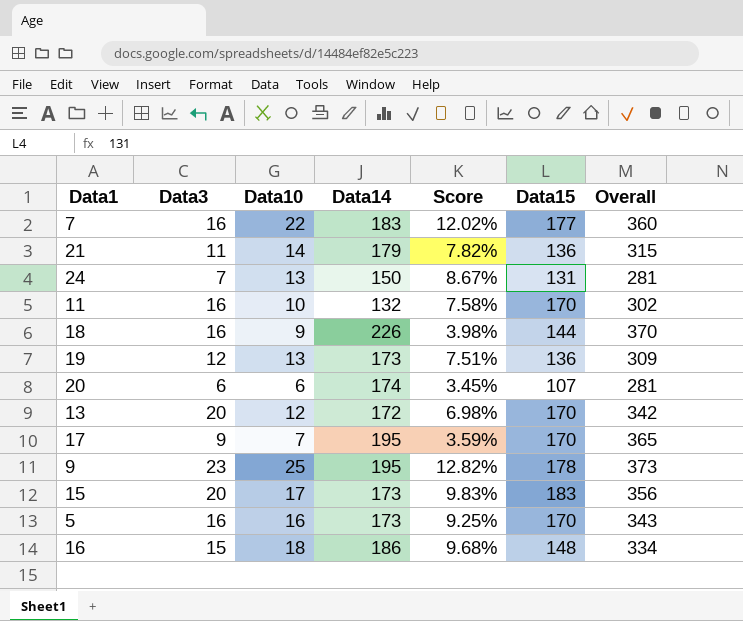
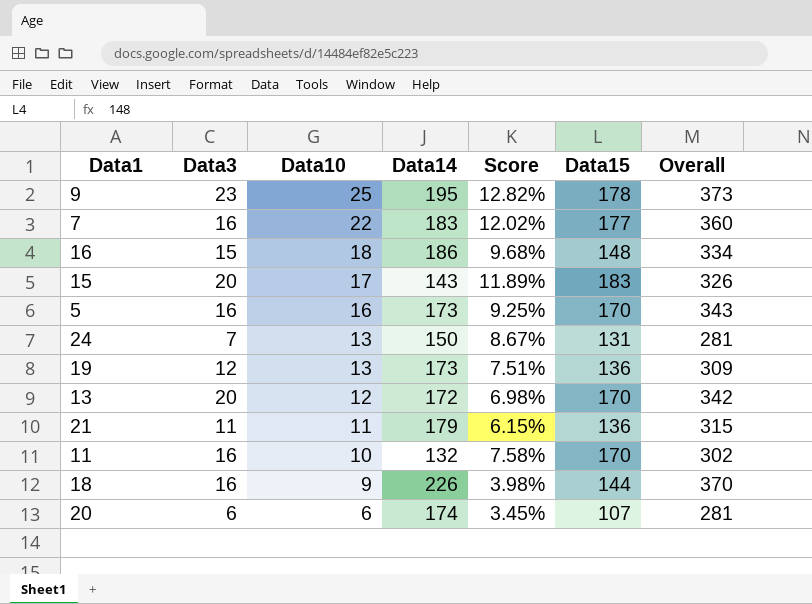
row order: none -> Data10 descending
row 17: 9 | 7 | 195 | 3.59% | 170 | 365 -> none
15 | Data14: 173 -> 143
15 | Score: 9.83% -> 11.89%
15 | Overall: 356 -> 326
21 | Data10: 14 -> 11
21 | Score: 7.82% -> 6.15%

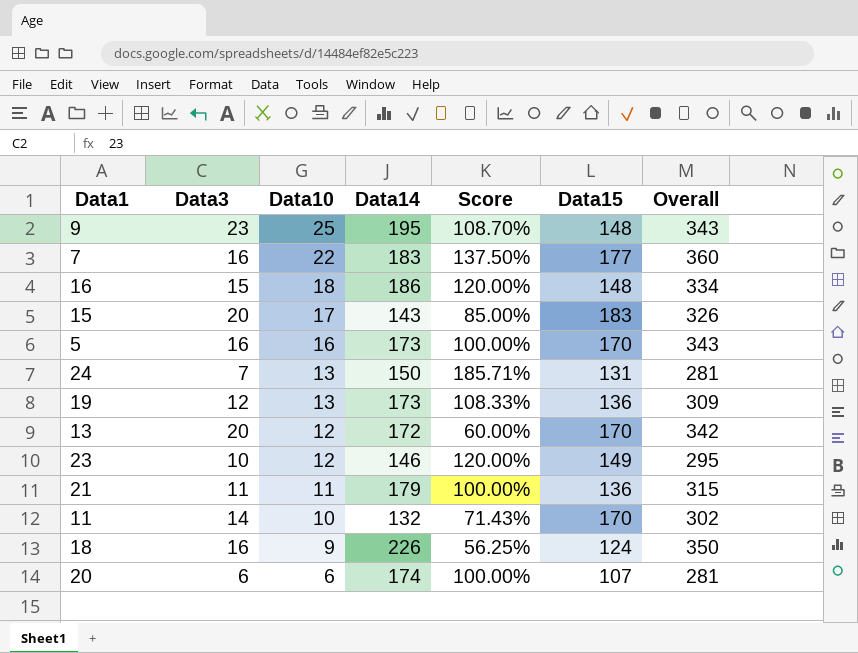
column Score | formula: [Data10] / [Data14] -> [Data10] / [Data3]
9 | Data15: 178 -> 148
9 | Overall: 373 -> 343
row 23: none -> 10 | 12 | 146 | 120.00% | 149 | 295
11 | Data3: 16 -> 14
18 | Data15: 144 -> 124
18 | Overall: 370 -> 350

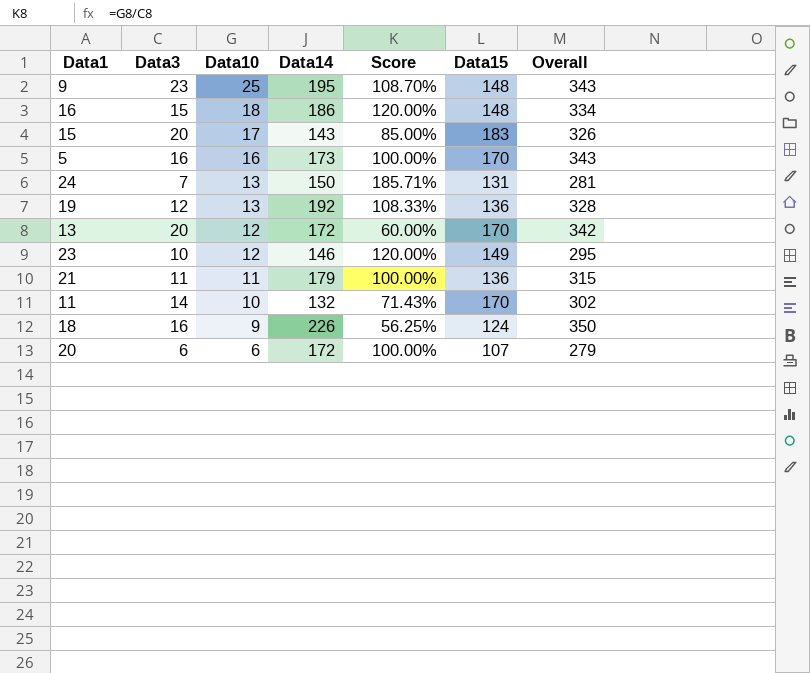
row 7: 16 | 22 | 183 | 137.50% | 177 | 360 -> none
19 | Data14: 173 -> 192
19 | Overall: 309 -> 328
20 | Data14: 174 -> 172
20 | Overall: 281 -> 279

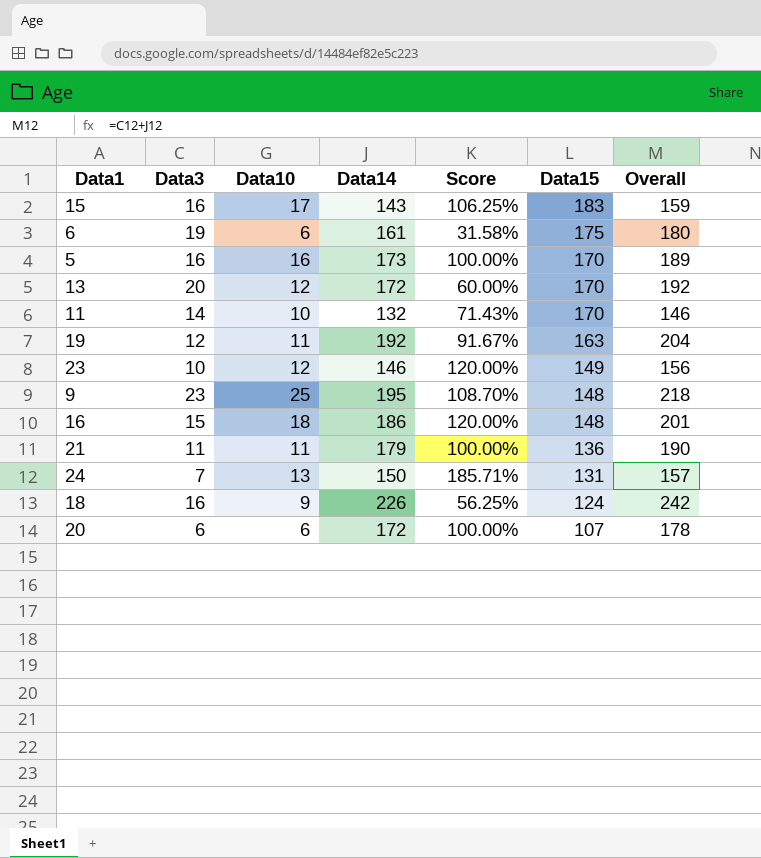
row order: Data10 descending -> Data15 descending
column Overall | formula: [Data14] + [Data15] -> [Data3] + [Data14]
15 | Data3: 20 -> 16
15 | Score: 85.00% -> 106.25%
row 6: none -> 19 | 6 | 161 | 31.58% | 175 | 180
19 | Data10: 13 -> 11
19 | Score: 108.33% -> 91.67%
19 | Data15: 136 -> 163

